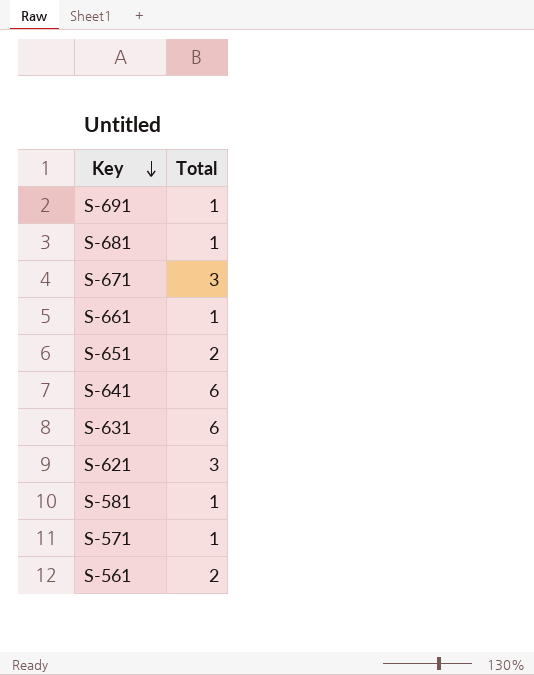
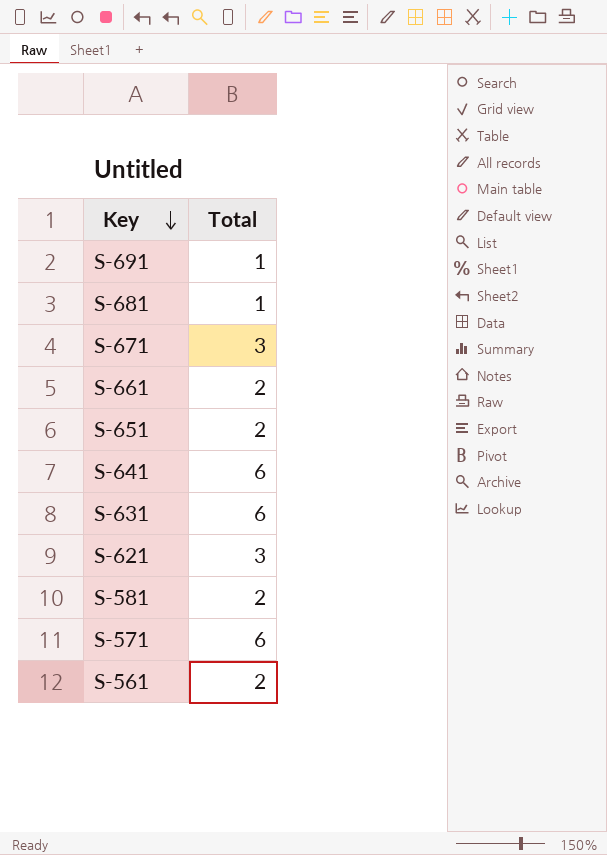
S-661 | Total: 1 -> 2
S-581 | Total: 1 -> 2
S-571 | Total: 1 -> 6

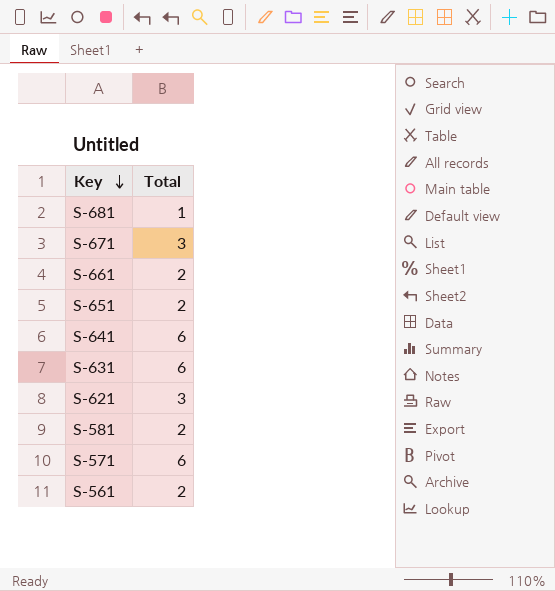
row S-691: 1 -> none

